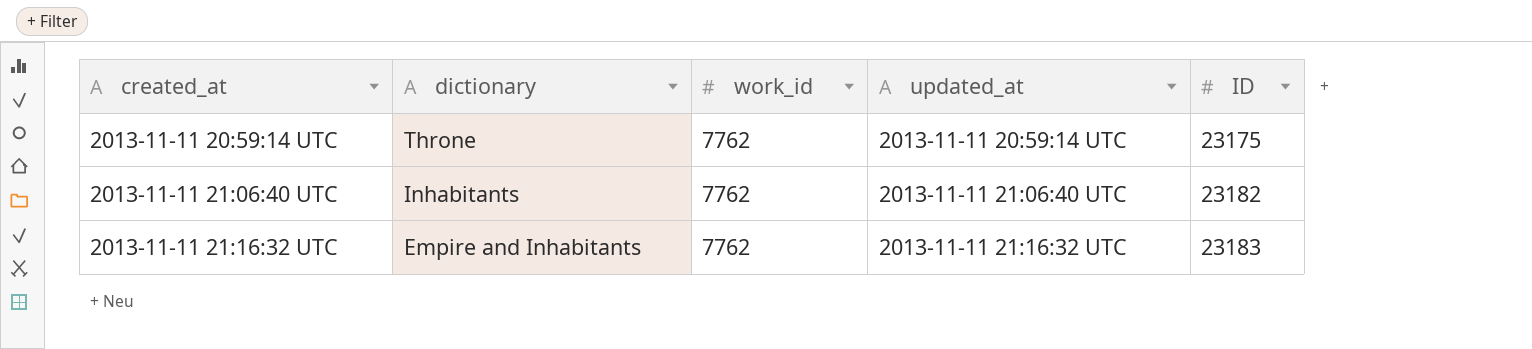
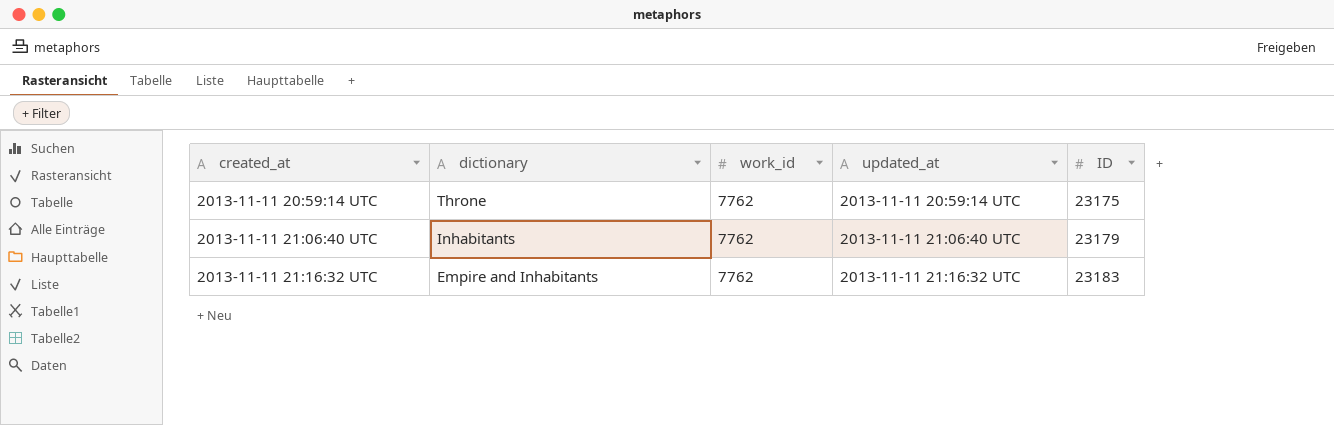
2013-11-11 21:06:40 UTC | ID: 23182 -> 23179

